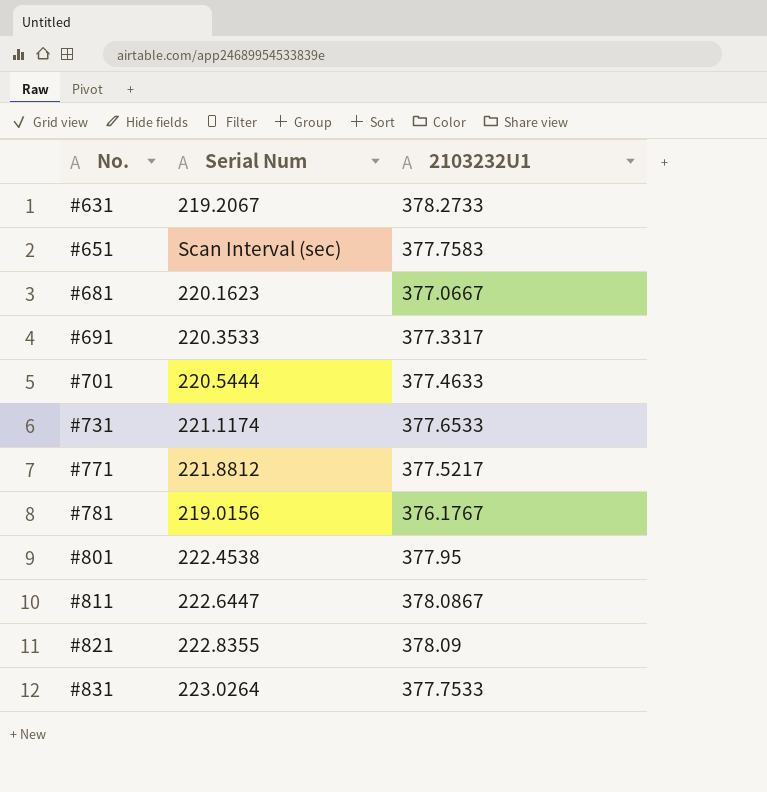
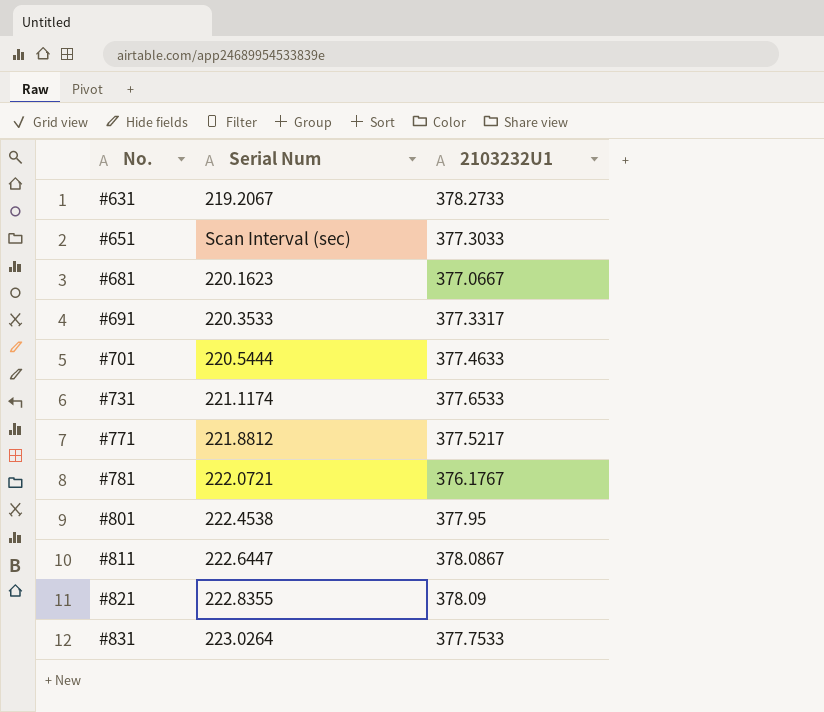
#651 | 2103232U1: 377.7583 -> 377.3033
#781 | Serial Num: 219.0156 -> 222.0721

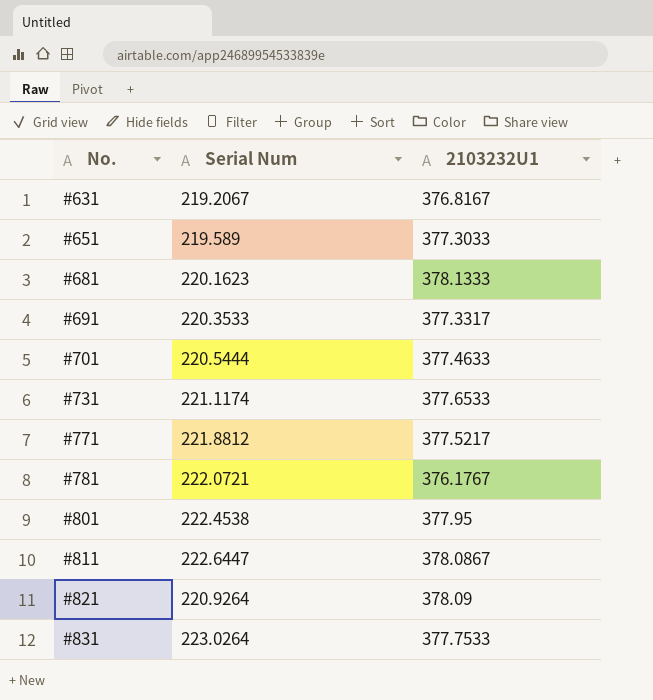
#631 | 2103232U1: 378.2733 -> 376.8167
#651 | Serial Num: Scan Interval (sec) -> 219.589
#681 | 2103232U1: 377.0667 -> 378.1333
#821 | Serial Num: 222.8355 -> 220.9264

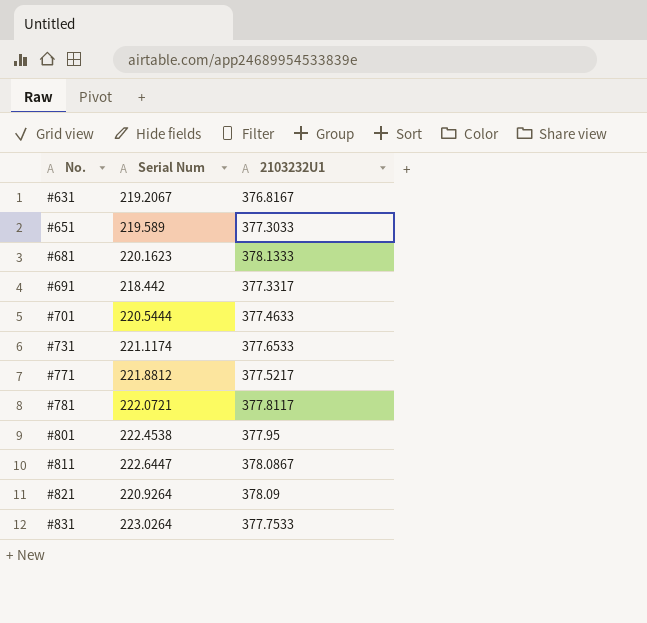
#691 | Serial Num: 220.3533 -> 218.442
#781 | 2103232U1: 376.1767 -> 377.8117

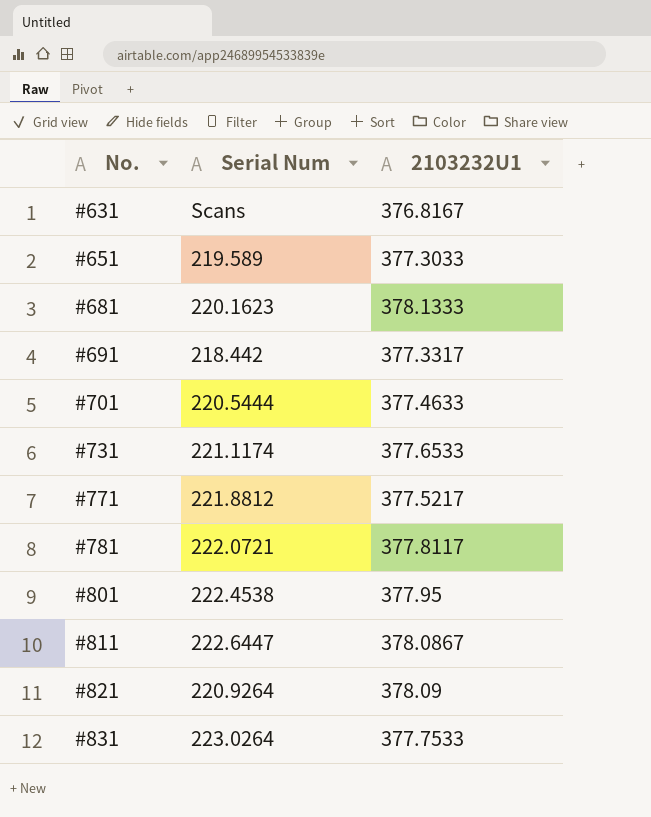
#631 | Serial Num: 219.2067 -> Scans

